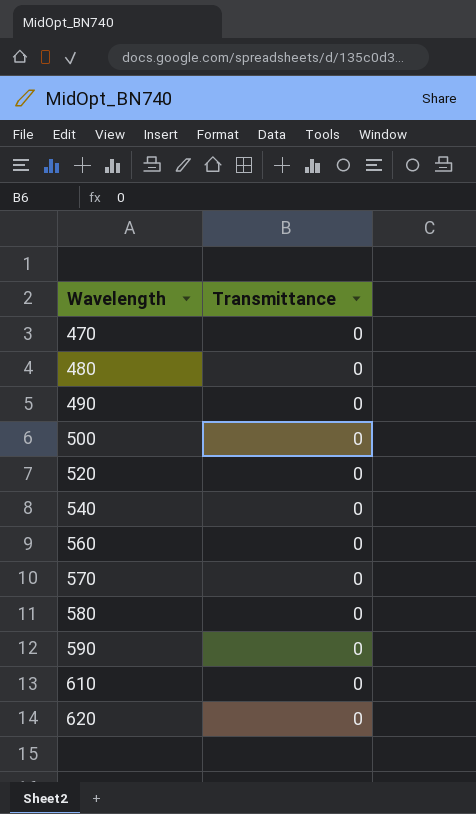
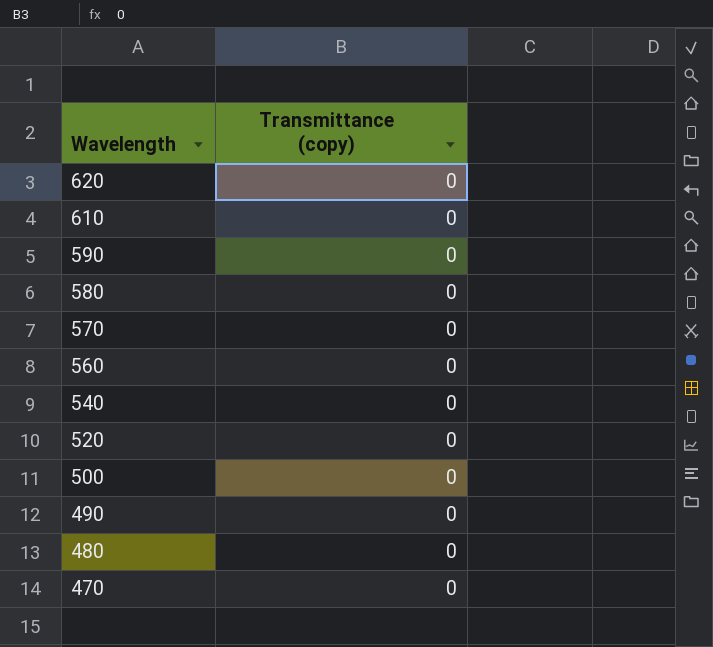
row order: Wavelength ascending -> Wavelength descending
column name: Transmittance -> Transmittance (copy)

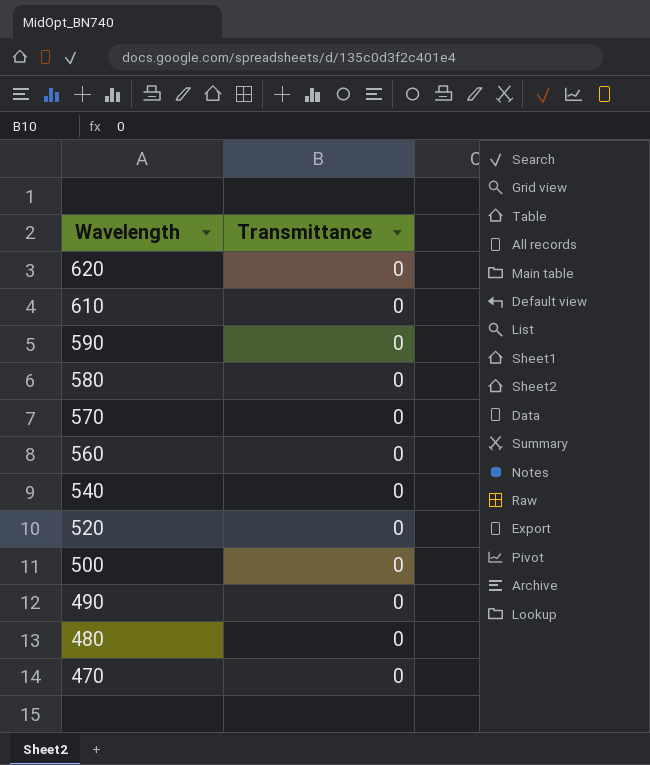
column name: Transmittance (copy) -> Transmittance

